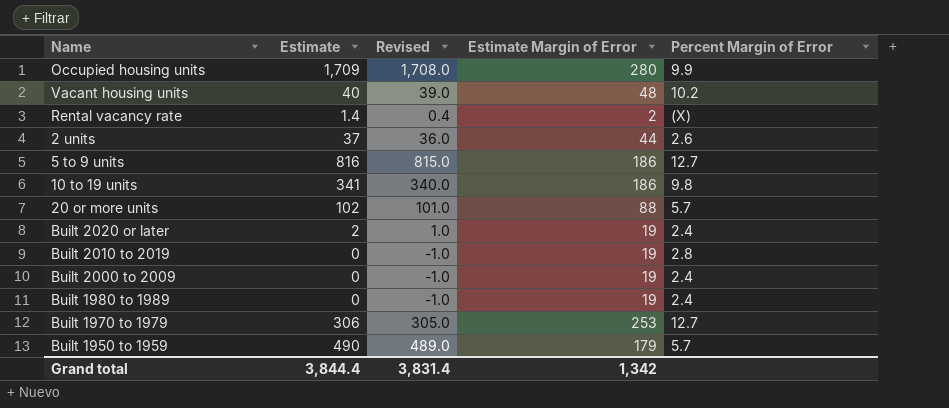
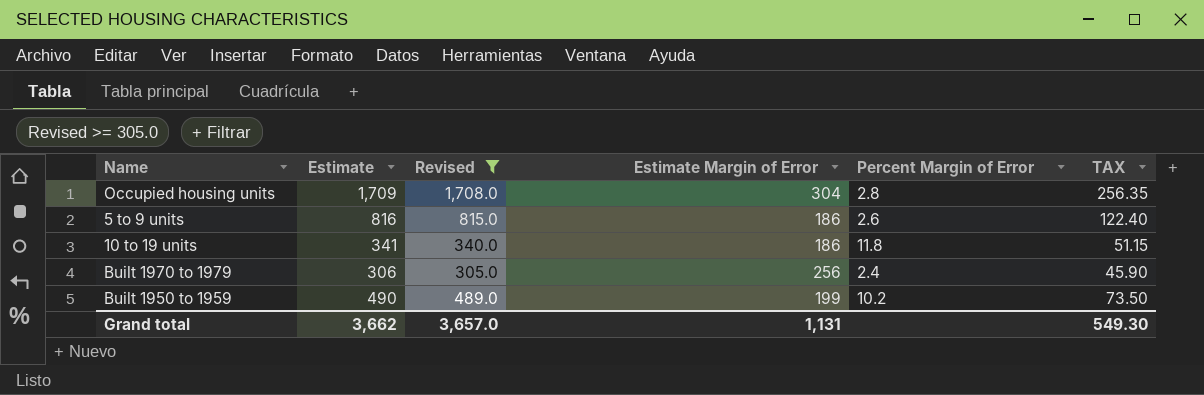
filter: none -> Revised >= 305.0
column TAX | formula: none -> [Estimate] * 0.15
Occupied housing units | Estimate Margin of Error: 280 -> 304
Occupied housing units | Percent Margin of Error: 9.9 -> 2.8
5 to 9 units | Percent Margin of Error: 12.7 -> 2.6
10 to 19 units | Percent Margin of Error: 9.8 -> 11.8
Built 1970 to 1979 | Estimate Margin of Error: 253 -> 256
Built 1970 to 1979 | Percent Margin of Error: 12.7 -> 2.4
Built 1950 to 1959 | Estimate Margin of Error: 179 -> 199
Built 1950 to 1959 | Percent Margin of Error: 5.7 -> 10.2
Grand total | Estimate: 3,844.4 -> 3,662
Grand total | Revised: 3,831.4 -> 3,657.0
Grand total | Estimate Margin of Error: 1,342 -> 1,131

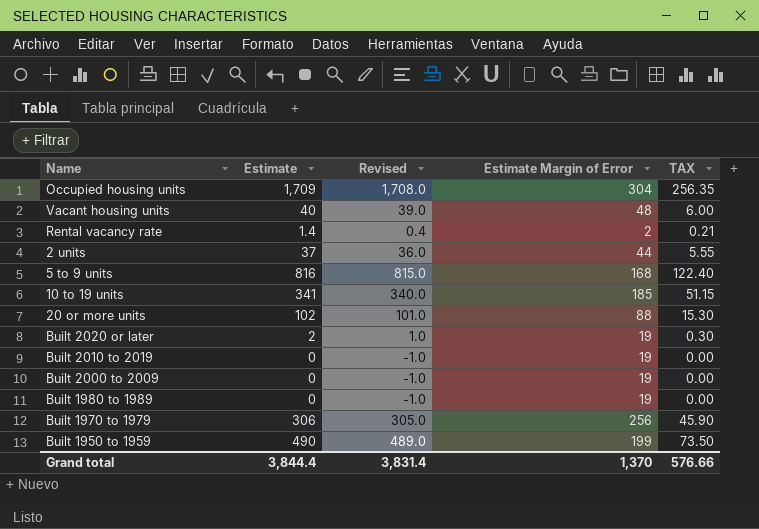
filter: Revised >= 305.0 -> none
column Percent Margin of Error | position: 5 -> none
5 to 9 units | Estimate Margin of Error: 186 -> 168
10 to 19 units | Estimate Margin of Error: 186 -> 185
Grand total | Estimate: 3,662 -> 3,844.4
Grand total | Revised: 3,657.0 -> 3,831.4
Grand total | Estimate Margin of Error: 1,131 -> 1,370
Grand total | TAX: 549.30 -> 576.66

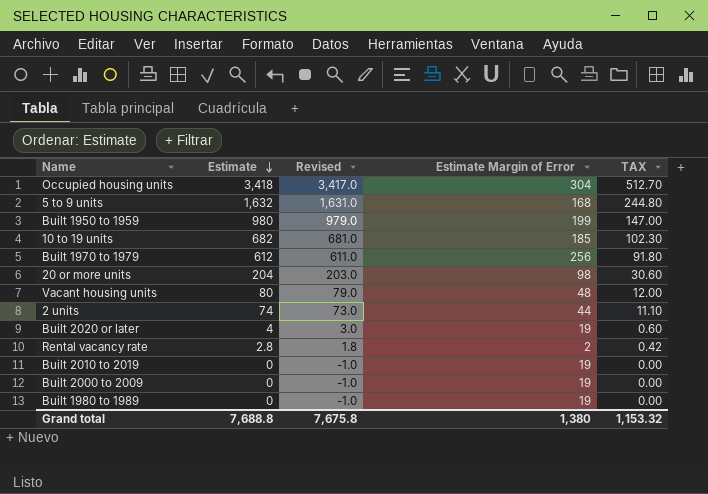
row order: none -> Estimate descending
Occupied housing units | Estimate: 1,709 -> 3,418
Occupied housing units | Revised: 1,708.0 -> 3,417.0
Occupied housing units | TAX: 256.35 -> 512.70
5 to 9 units | Estimate: 816 -> 1,632
5 to 9 units | Revised: 815.0 -> 1,631.0
5 to 9 units | TAX: 122.40 -> 244.80
Built 1950 to 1959 | Estimate: 490 -> 980
Built 1950 to 1959 | Revised: 489.0 -> 979.0
Built 1950 to 1959 | TAX: 73.50 -> 147.00
10 to 19 units | Estimate: 341 -> 682
10 to 19 units | Revised: 340.0 -> 681.0
10 to 19 units | TAX: 51.15 -> 102.30
Built 1970 to 1979 | Estimate: 306 -> 612
Built 1970 to 1979 | Revised: 305.0 -> 611.0
Built 1970 to 1979 | TAX: 45.90 -> 91.80
20 or more units | Estimate: 102 -> 204
20 or more units | Revised: 101.0 -> 203.0
20 or more units | Estimate Margin of Error: 88 -> 98
20 or more units | TAX: 15.30 -> 30.60
Vacant housing units | Estimate: 40 -> 80
Vacant housing units | Revised: 39.0 -> 79.0
Vacant housing units | TAX: 6.00 -> 12.00
2 units | Estimate: 37 -> 74
2 units | Revised: 36.0 -> 73.0
2 units | TAX: 5.55 -> 11.10
Built 2020 or later | Estimate: 2 -> 4
Built 2020 or later | Revised: 1.0 -> 3.0
Built 2020 or later | TAX: 0.30 -> 0.60
Rental vacancy rate | Estimate: 1.4 -> 2.8
Rental vacancy rate | Revised: 0.4 -> 1.8
Rental vacancy rate | TAX: 0.21 -> 0.42
Grand total | Estimate: 3,844.4 -> 7,688.8
Grand total | Revised: 3,831.4 -> 7,675.8
Grand total | Estimate Margin of Error: 1,370 -> 1,380
Grand total | TAX: 576.66 -> 1,153.32

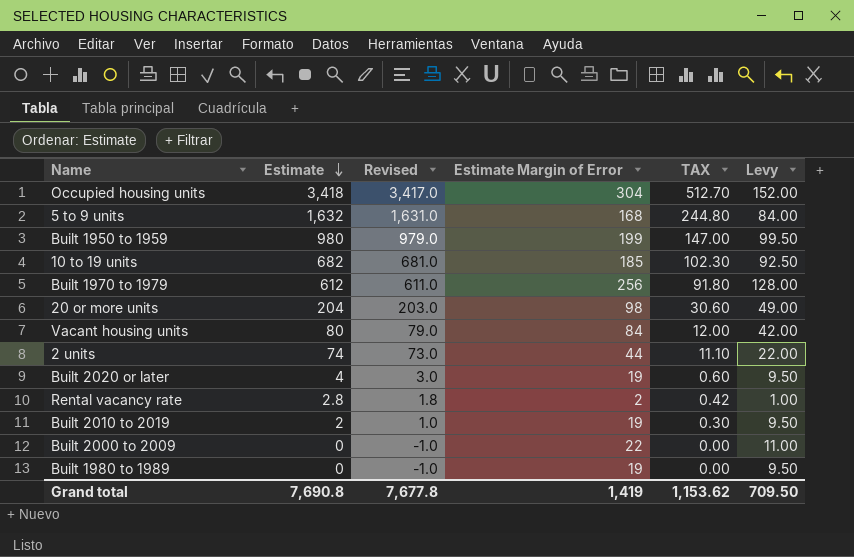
column Levy | formula: none -> [Estimate Margin of Error] * 0.5
Vacant housing units | Estimate Margin of Error: 48 -> 84
Built 2010 to 2019 | Estimate: 0 -> 2
Built 2010 to 2019 | Revised: -1.0 -> 1.0
Built 2010 to 2019 | TAX: 0.00 -> 0.30
Built 2000 to 2009 | Estimate Margin of Error: 19 -> 22
Grand total | Estimate: 7,688.8 -> 7,690.8
Grand total | Revised: 7,675.8 -> 7,677.8
Grand total | Estimate Margin of Error: 1,380 -> 1,419
Grand total | TAX: 1,153.32 -> 1,153.62

